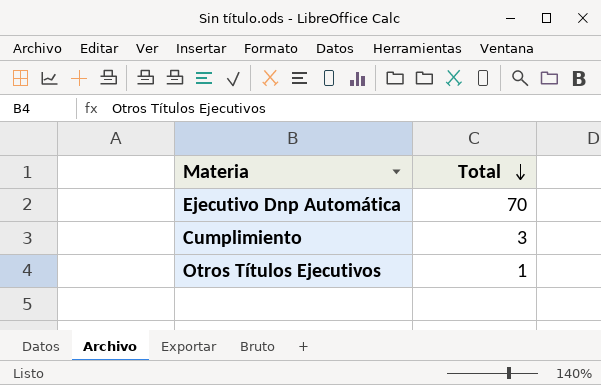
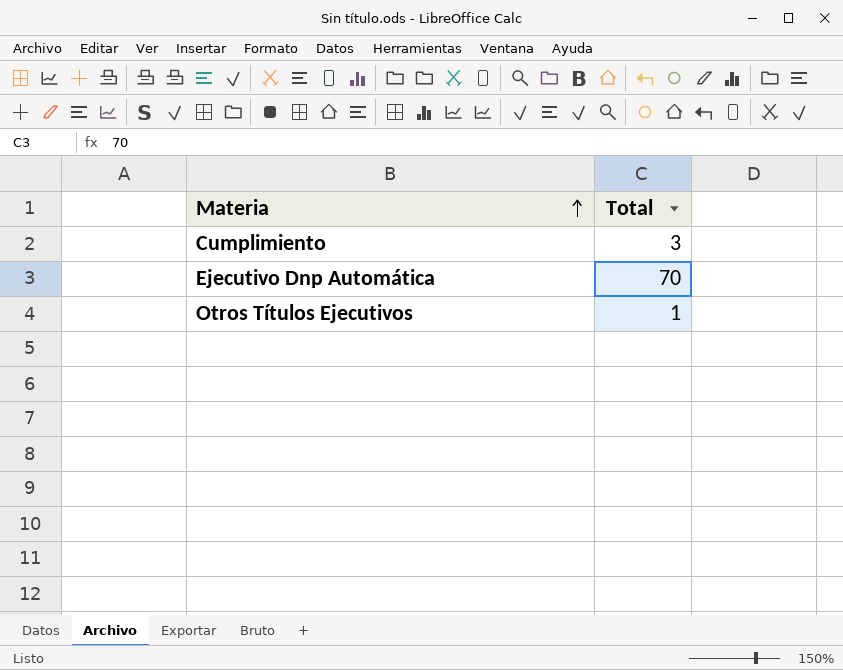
row order: Total descending -> Materia ascending

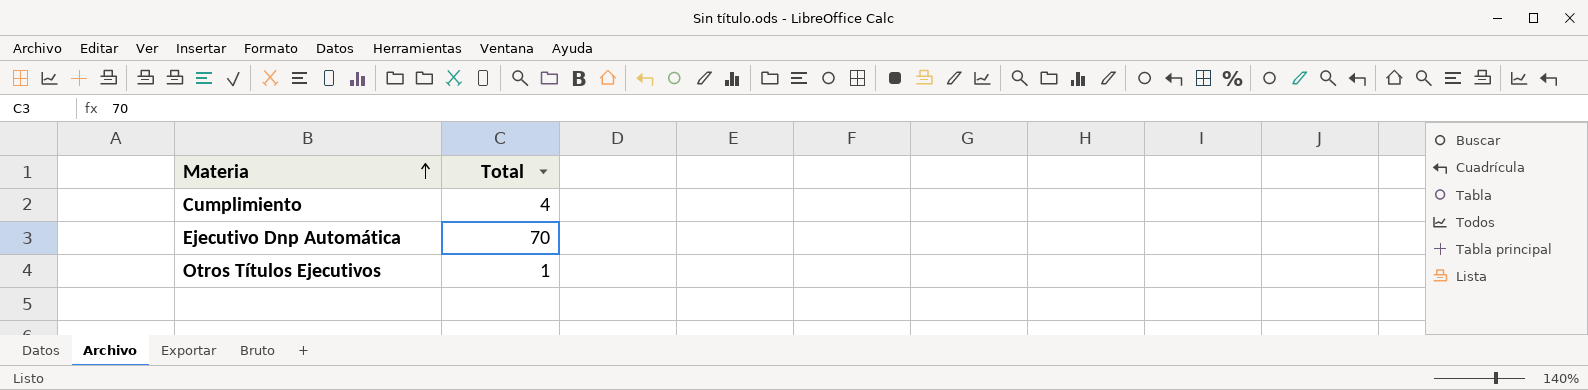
Cumplimiento | Total: 3 -> 4

